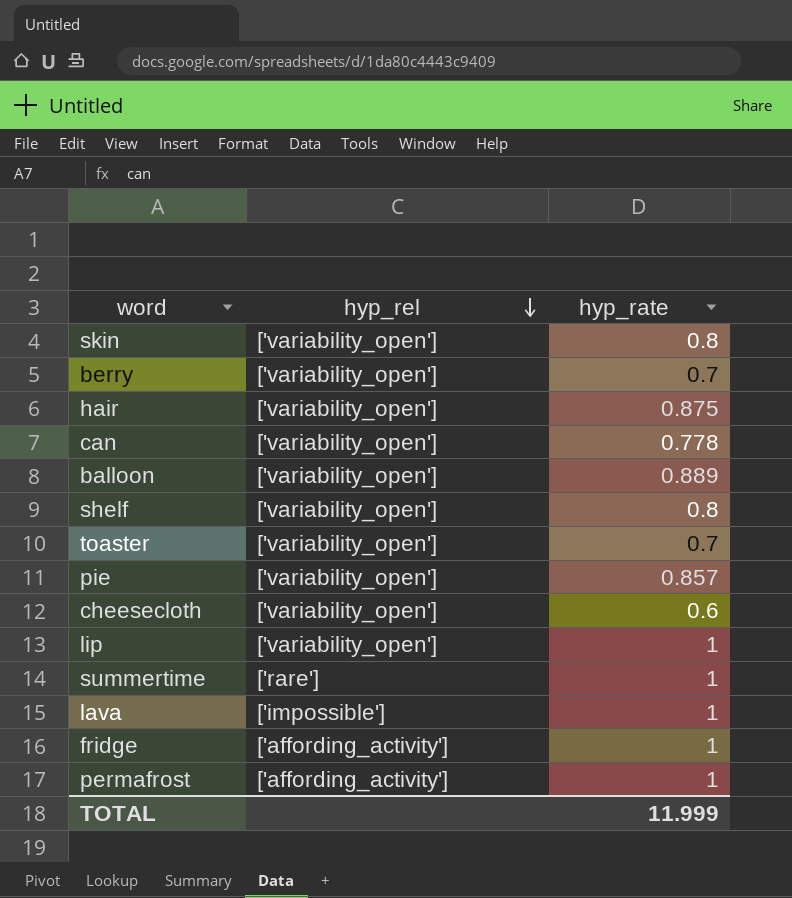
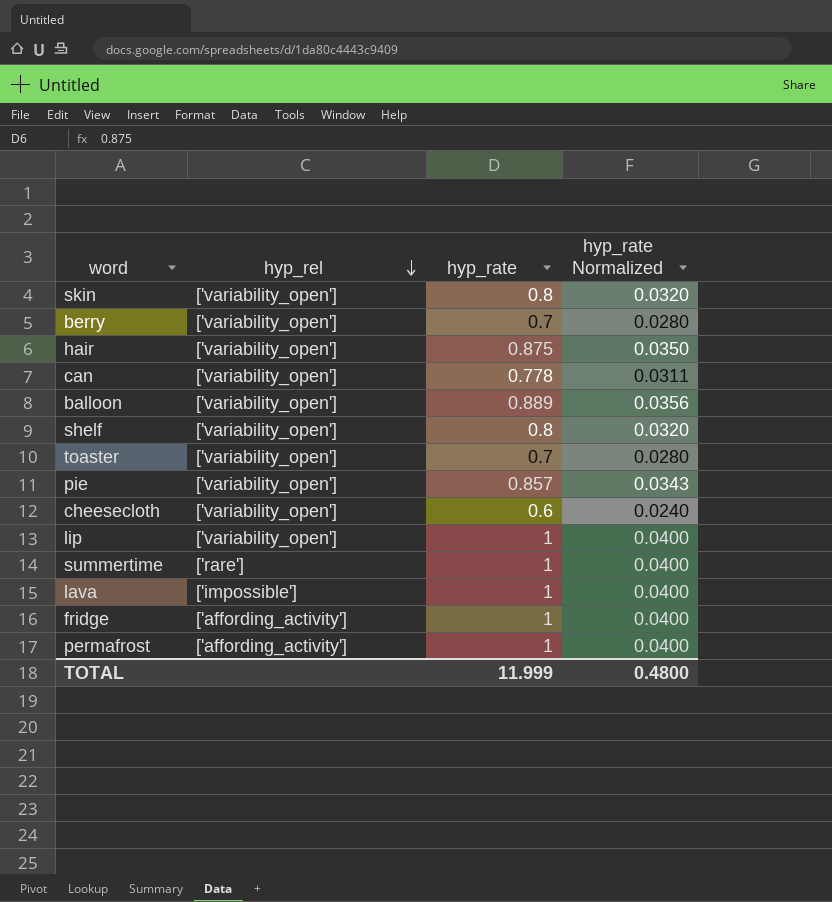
column hyp_rate Normalized | formula: none -> [hyp_rate] * 0.04

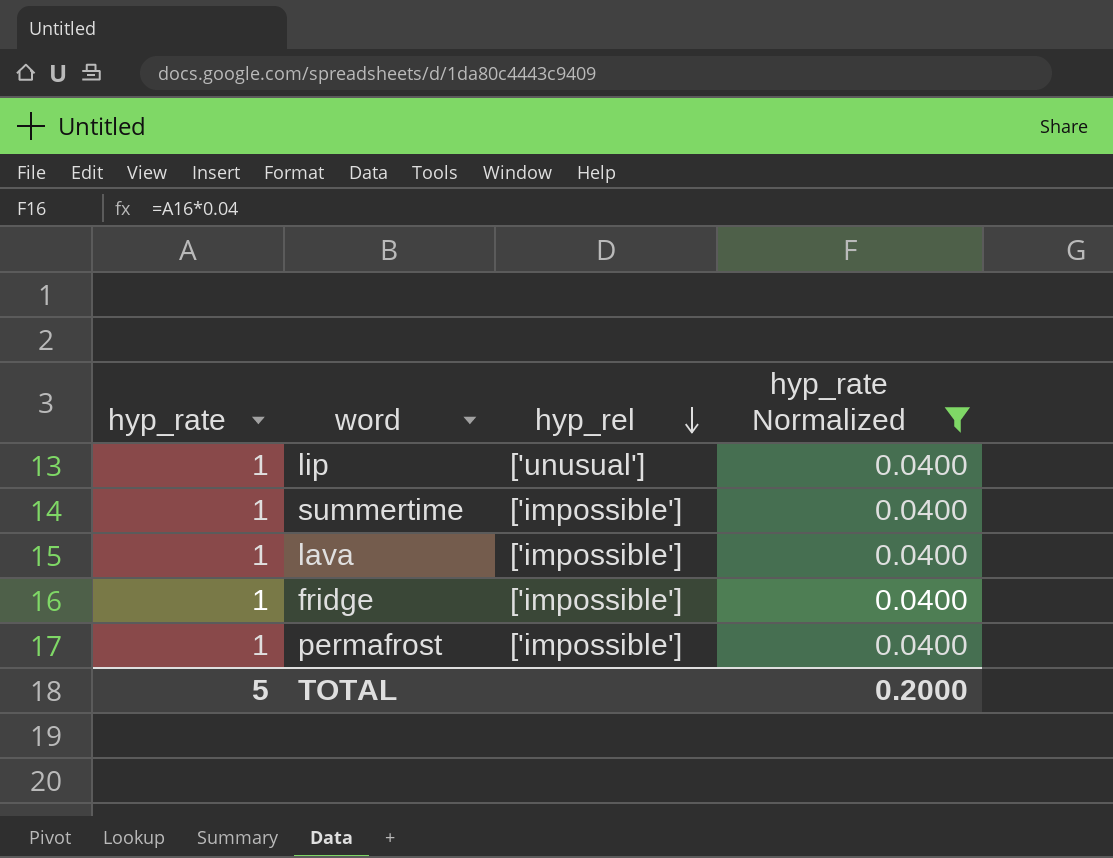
filter: none -> hyp_rate Normalized = 0.0400
column hyp_rate | position: 3 -> 1
lip | hyp_rel: ['variability_open'] -> ['unusual']
summertime | hyp_rel: ['rare'] -> ['impossible']
fridge | hyp_rel: ['affording_activity'] -> ['impossible']
permafrost | hyp_rel: ['affording_activity'] -> ['impossible']
TOTAL | hyp_rate: 11.999 -> 5
TOTAL | hyp_rate Normalized: 0.4800 -> 0.2000

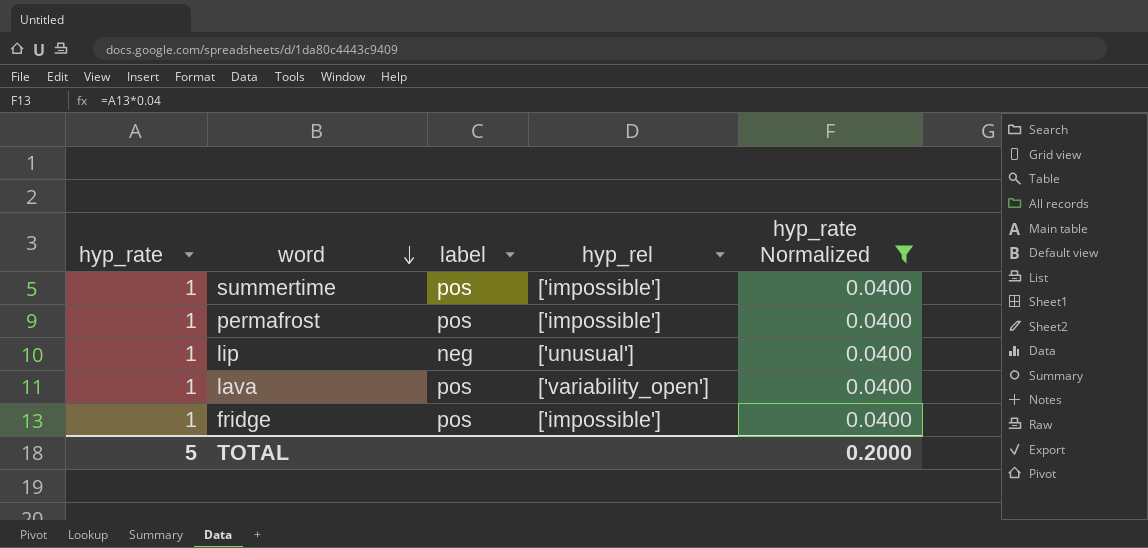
row order: hyp_rel descending -> word descending
column label | position: none -> 3
lava | hyp_rel: ['impossible'] -> ['variability_open']

